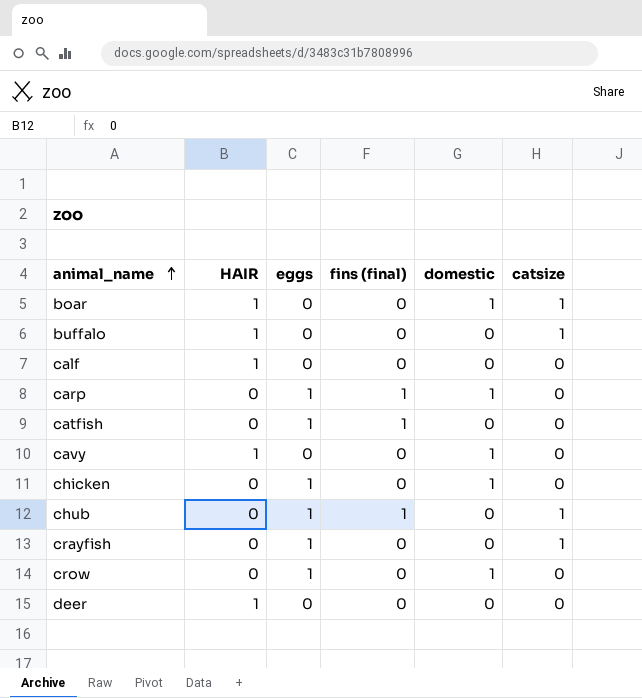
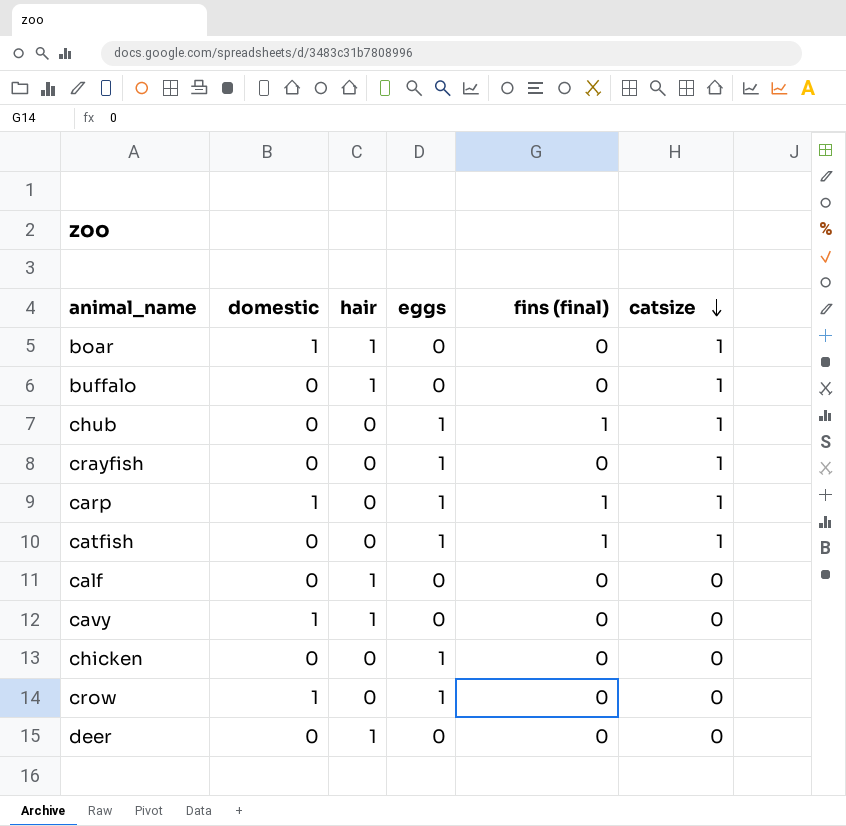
row order: animal_name ascending -> catsize descending
column domestic | position: 5 -> 2
column name: HAIR -> hair
carp | catsize: 0 -> 1
catfish | catsize: 0 -> 1
chicken | domestic: 1 -> 0

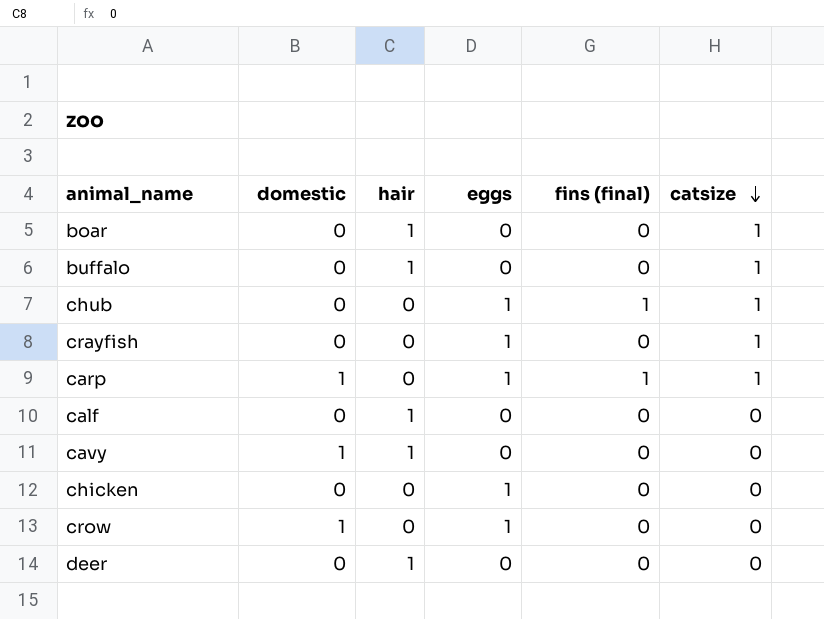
row catfish: 0 | 0 | 1 | 1 | 1 -> none
boar | domestic: 1 -> 0

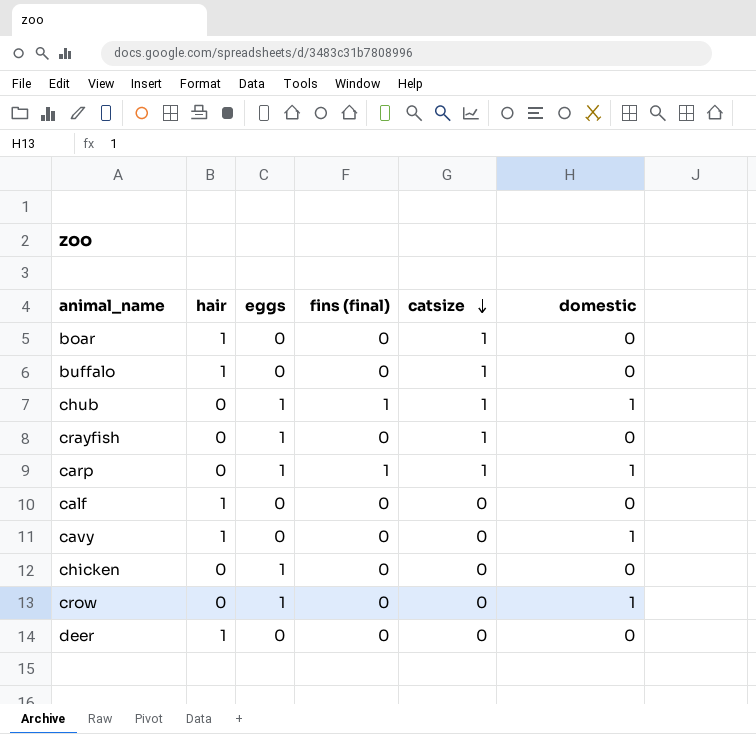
column domestic | position: 2 -> 6
chub | domestic: 0 -> 1

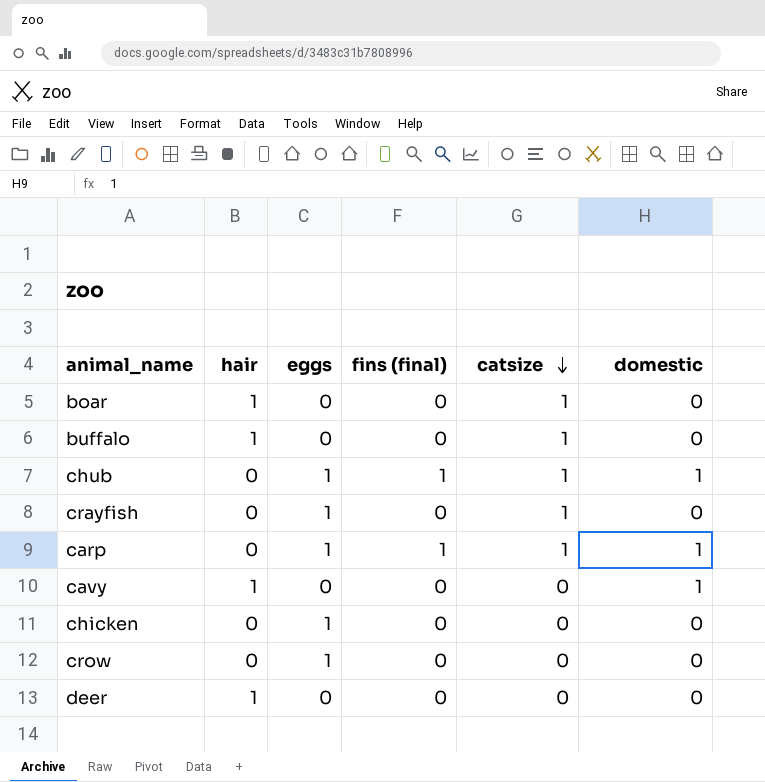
row calf: 1 | 0 | 0 | 0 | 0 -> none
crow | domestic: 1 -> 0

